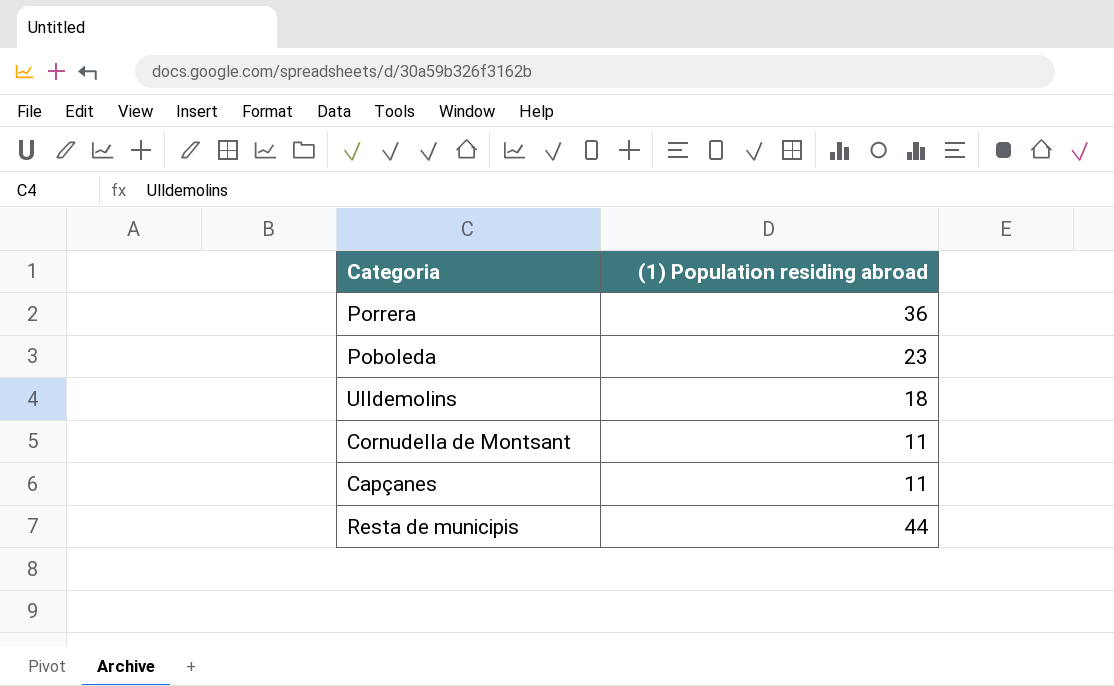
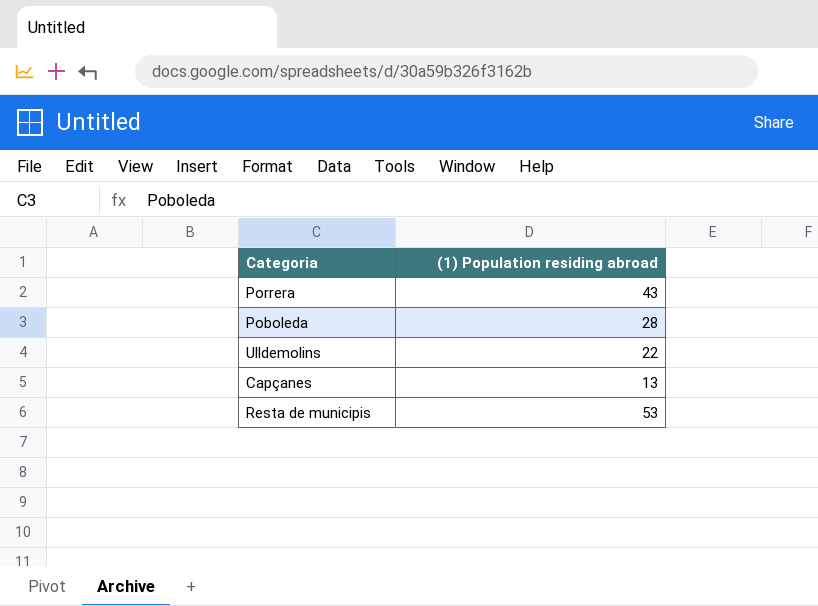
row Cornudella de Montsant: 11 -> none
Porrera | (1) Population residing abroad: 36 -> 43
Poboleda | (1) Population residing abroad: 23 -> 28
Ulldemolins | (1) Population residing abroad: 18 -> 22
Capçanes | (1) Population residing abroad: 11 -> 13
Resta de municipis | (1) Population residing abroad: 44 -> 53

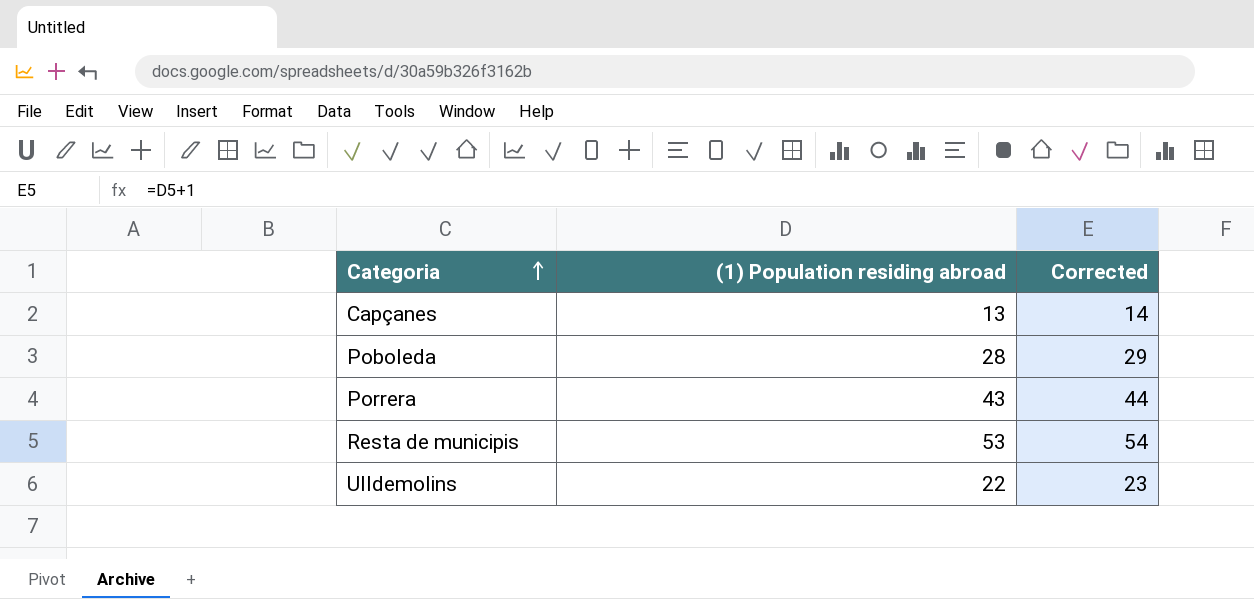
row order: none -> Categoria ascending
column Corrected | formula: none -> [(1) Population residing abroad] + 1

